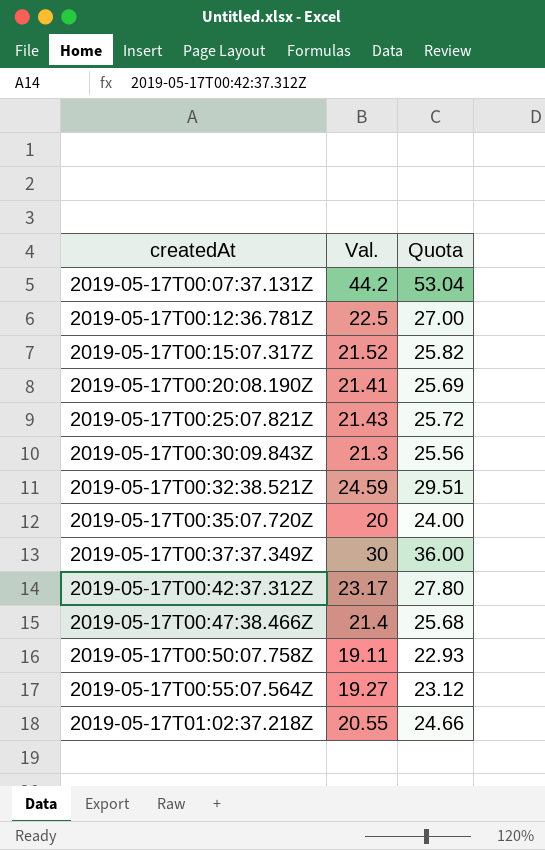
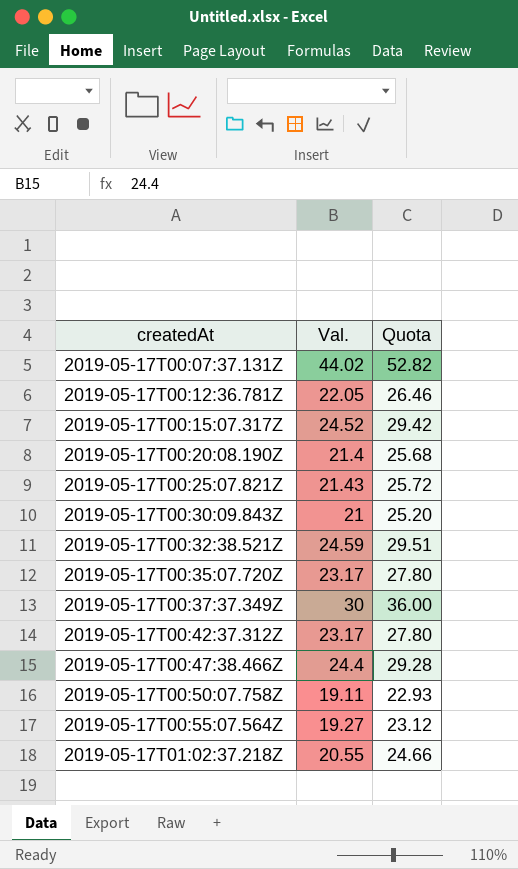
2019-05-17T00:07:37.131Z | Val.: 44.2 -> 44.02
2019-05-17T00:07:37.131Z | Quota: 53.04 -> 52.82
2019-05-17T00:12:36.781Z | Val.: 22.5 -> 22.05
2019-05-17T00:12:36.781Z | Quota: 27.00 -> 26.46
2019-05-17T00:15:07.317Z | Val.: 21.52 -> 24.52
2019-05-17T00:15:07.317Z | Quota: 25.82 -> 29.42
2019-05-17T00:20:08.190Z | Val.: 21.41 -> 21.4
2019-05-17T00:20:08.190Z | Quota: 25.69 -> 25.68
2019-05-17T00:30:09.843Z | Val.: 21.3 -> 21
2019-05-17T00:30:09.843Z | Quota: 25.56 -> 25.20
2019-05-17T00:35:07.720Z | Val.: 20 -> 23.17
2019-05-17T00:35:07.720Z | Quota: 24.00 -> 27.80
2019-05-17T00:47:38.466Z | Val.: 21.4 -> 24.4
2019-05-17T00:47:38.466Z | Quota: 25.68 -> 29.28

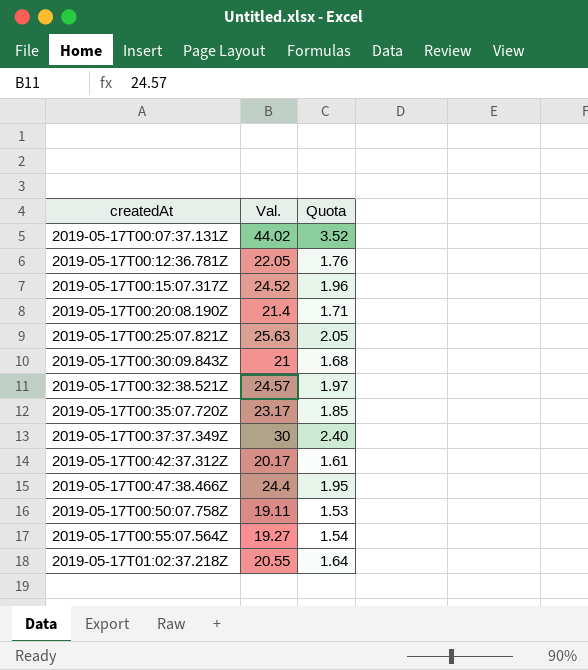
column Quota | formula: [Val.] * 1.2 -> [Val.] * 0.08
2019-05-17T00:25:07.821Z | Val.: 21.43 -> 25.63
2019-05-17T00:32:38.521Z | Val.: 24.59 -> 24.57
2019-05-17T00:42:37.312Z | Val.: 23.17 -> 20.17

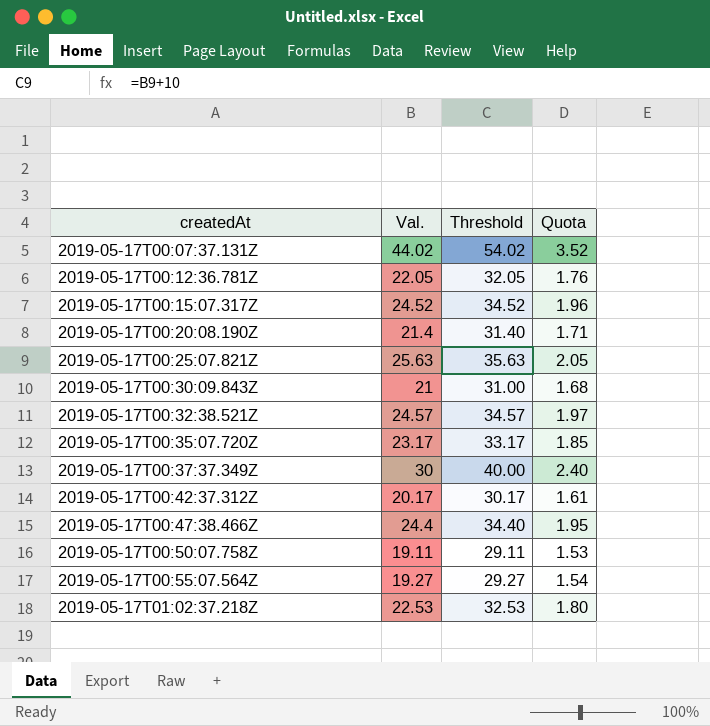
column Threshold | formula: none -> [Val.] + 10
2019-05-17T01:02:37.218Z | Val.: 20.55 -> 22.53
2019-05-17T01:02:37.218Z | Quota: 1.64 -> 1.80

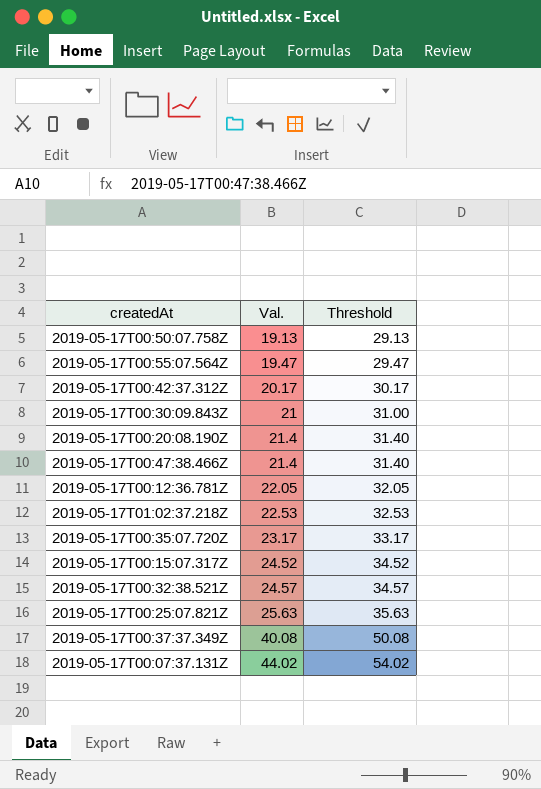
row order: createdAt ascending -> Val. ascending
column Quota | formula: [Val.] * 0.08 -> none
2019-05-17T00:50:07.758Z | Val.: 19.11 -> 19.13
2019-05-17T00:50:07.758Z | Threshold: 29.11 -> 29.13
2019-05-17T00:55:07.564Z | Val.: 19.27 -> 19.47
2019-05-17T00:55:07.564Z | Threshold: 29.27 -> 29.47
2019-05-17T00:47:38.466Z | Val.: 24.4 -> 21.4
2019-05-17T00:47:38.466Z | Threshold: 34.40 -> 31.40
2019-05-17T00:37:37.349Z | Val.: 30 -> 40.08
2019-05-17T00:37:37.349Z | Threshold: 40.00 -> 50.08

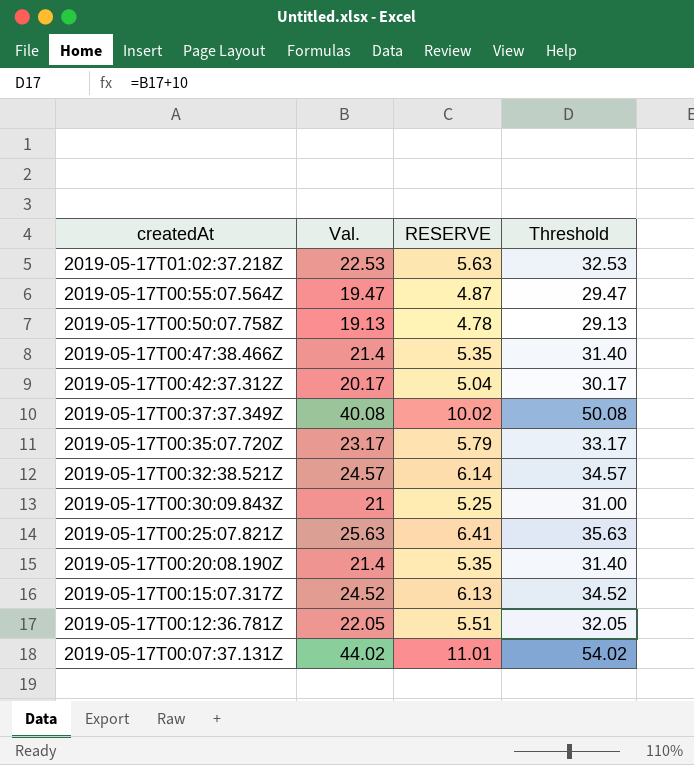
row order: Val. ascending -> createdAt descending
column RESERVE | formula: none -> [Val.] * 0.25

